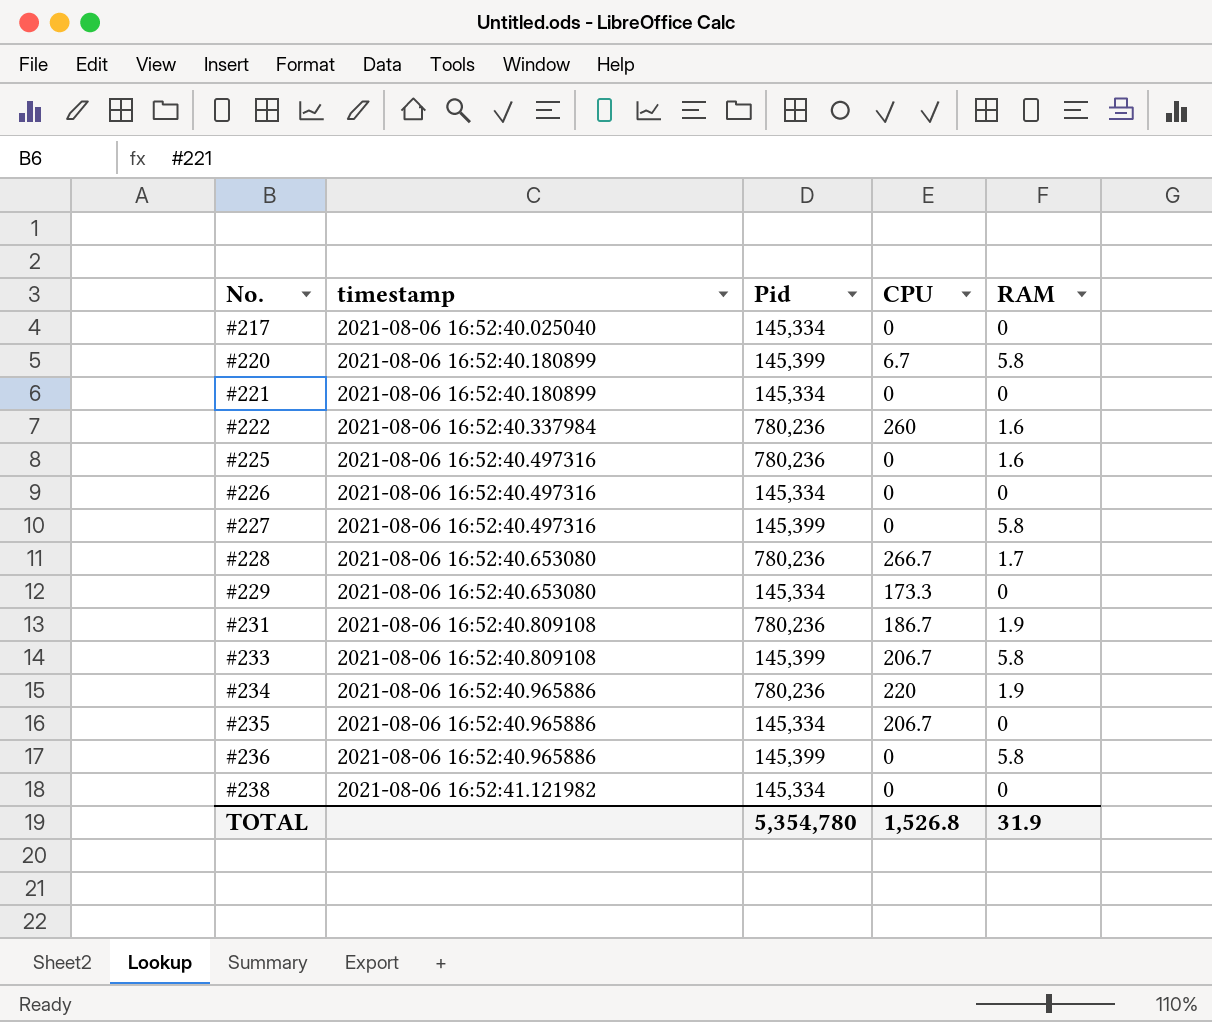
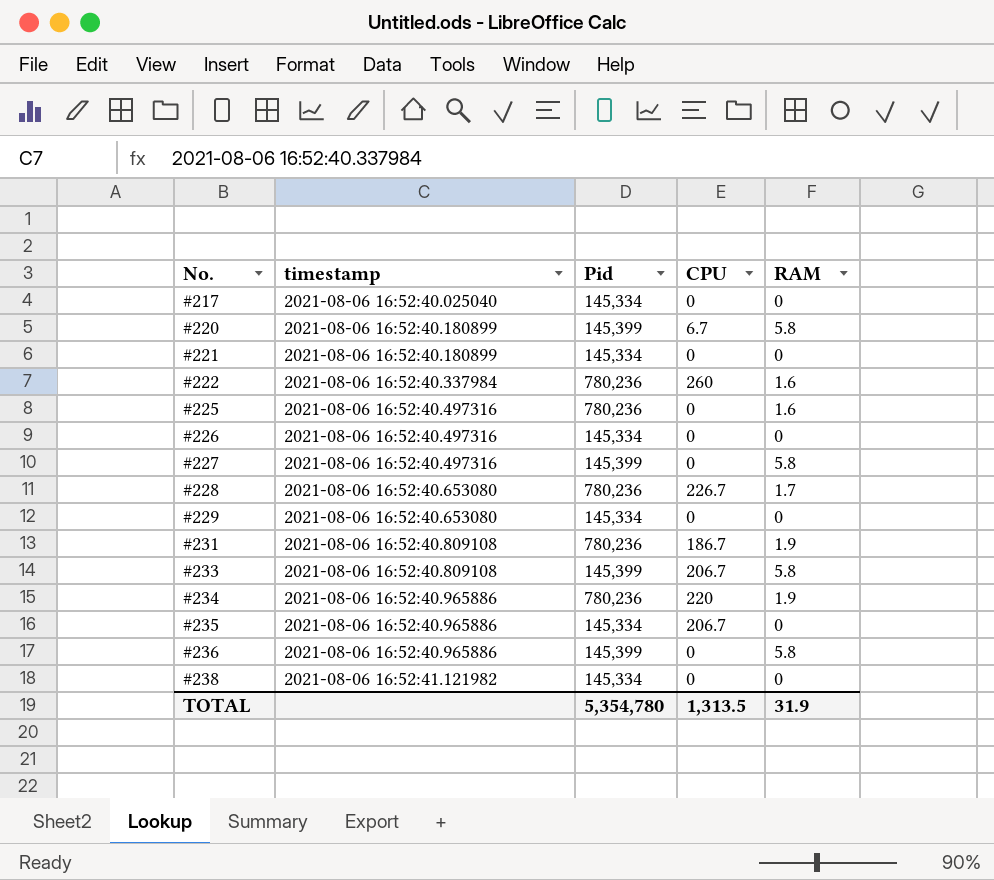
#228 | CPU: 266.7 -> 226.7
#229 | CPU: 173.3 -> 0
TOTAL | CPU: 1,526.8 -> 1,313.5

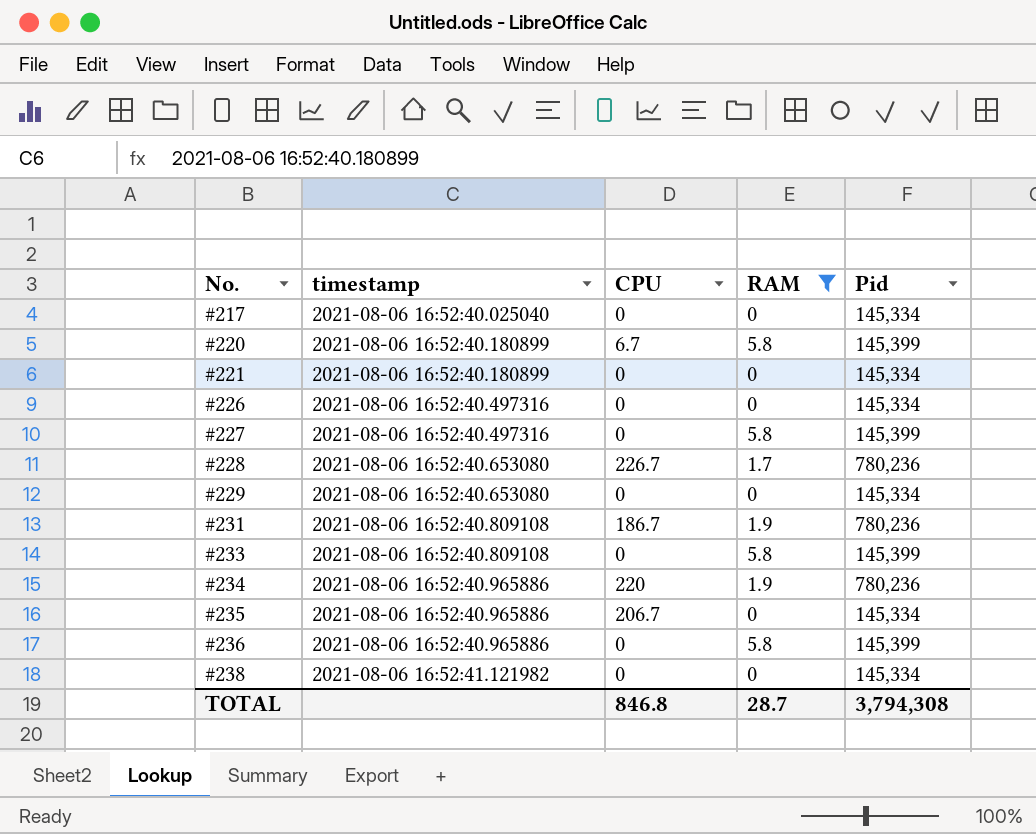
filter: none -> RAM != 1.6
column Pid | position: 3 -> 5
#233 | CPU: 206.7 -> 0
TOTAL | CPU: 1,313.5 -> 846.8
TOTAL | RAM: 31.9 -> 28.7
TOTAL | Pid: 5,354,780 -> 3,794,308

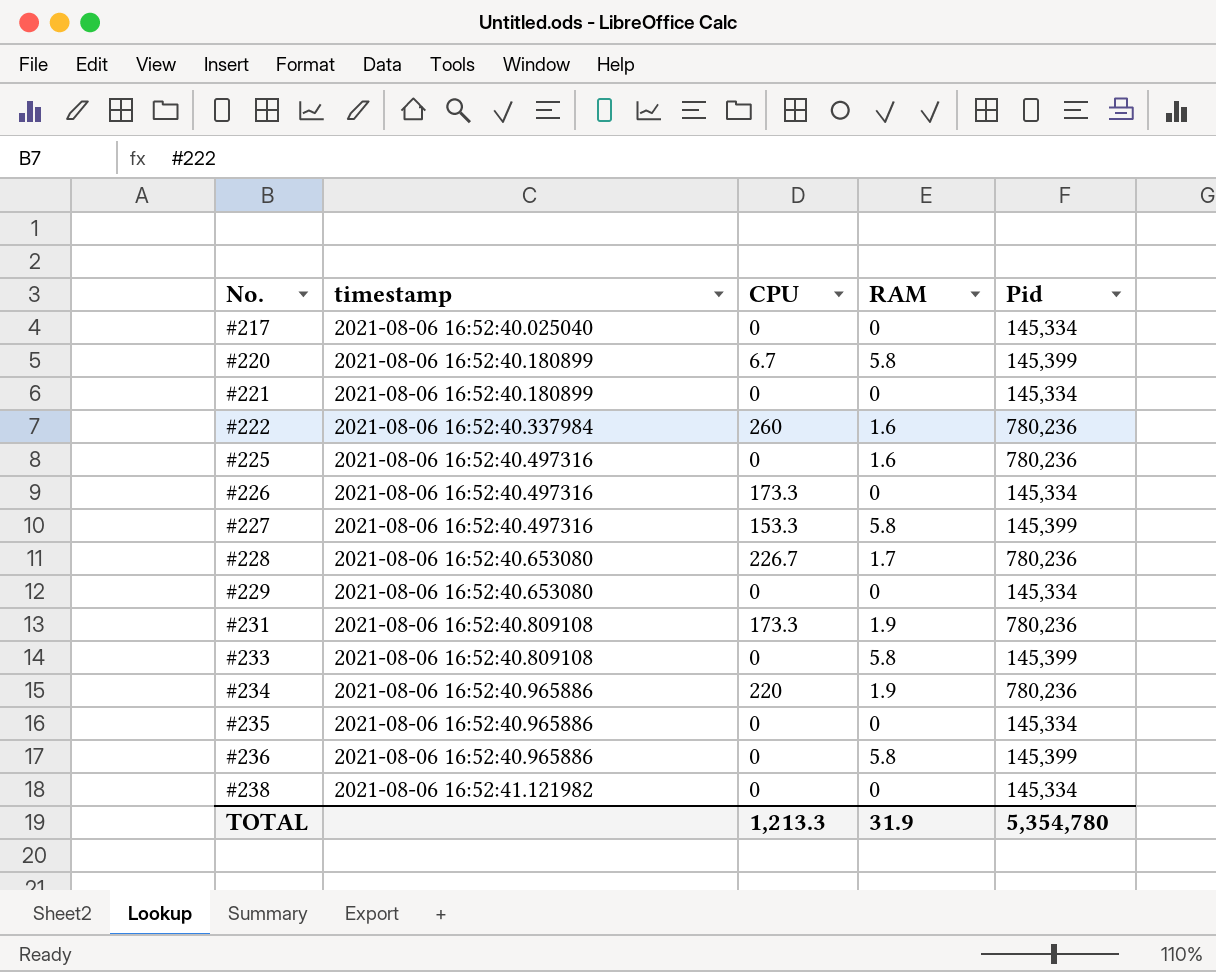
filter: RAM != 1.6 -> none
#226 | CPU: 0 -> 173.3
#227 | CPU: 0 -> 153.3
#231 | CPU: 186.7 -> 173.3
#235 | CPU: 206.7 -> 0
TOTAL | CPU: 846.8 -> 1,213.3
TOTAL | RAM: 28.7 -> 31.9
TOTAL | Pid: 3,794,308 -> 5,354,780

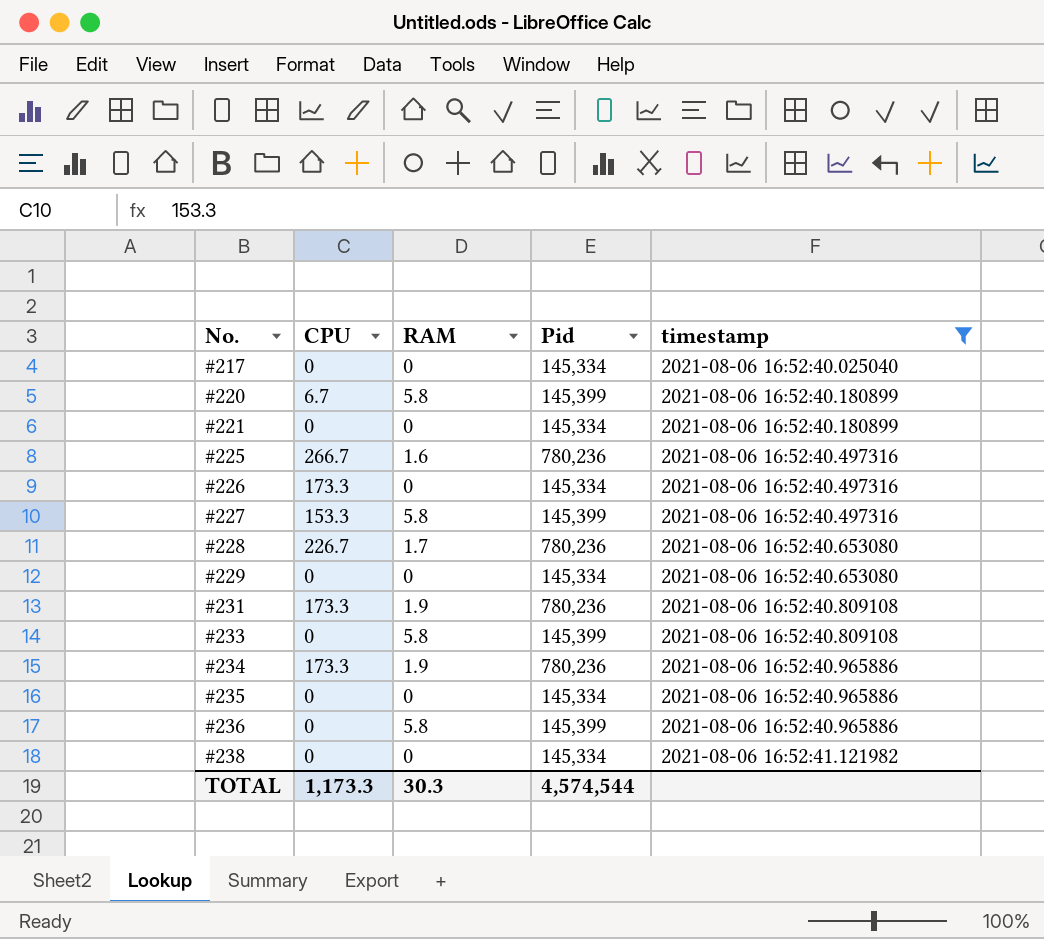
filter: none -> timestamp != 2021-08-06 16:52:40.337984
column timestamp | position: 2 -> 5
#225 | CPU: 0 -> 266.7
#234 | CPU: 220 -> 173.3
TOTAL | CPU: 1,213.3 -> 1,173.3
TOTAL | RAM: 31.9 -> 30.3
TOTAL | Pid: 5,354,780 -> 4,574,544

